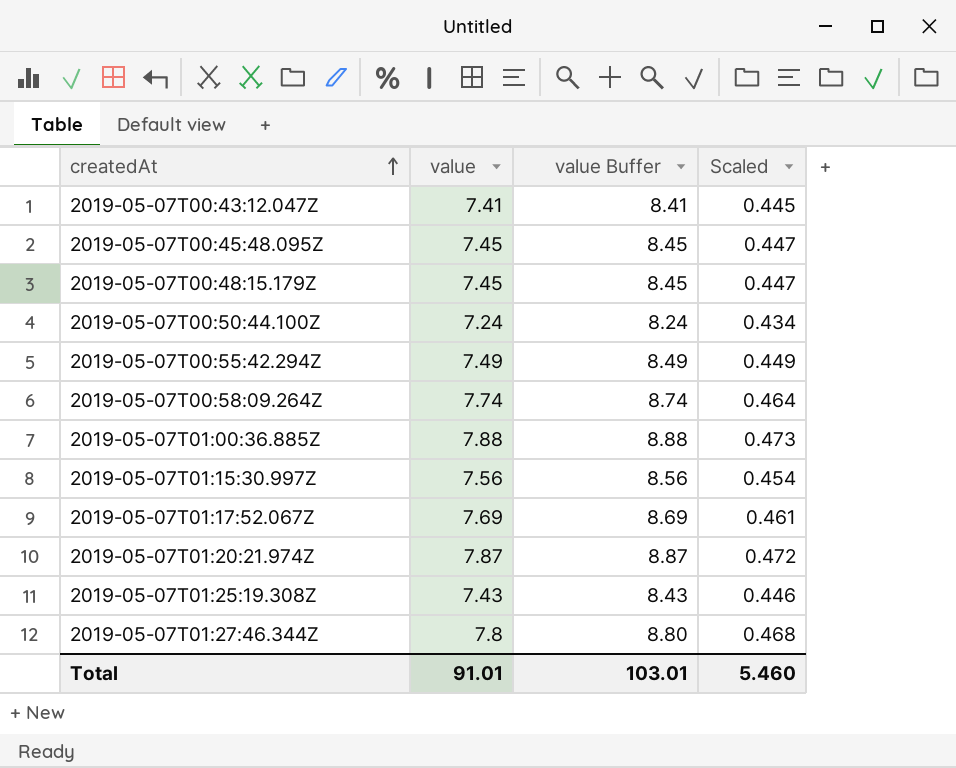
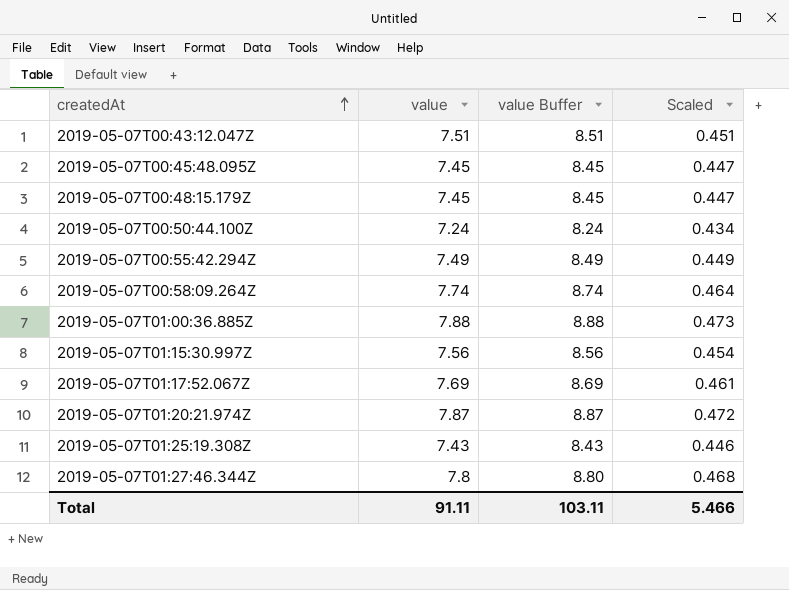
2019-05-07T00:43:12.047Z | value: 7.41 -> 7.51
2019-05-07T00:43:12.047Z | value Buffer: 8.41 -> 8.51
2019-05-07T00:43:12.047Z | Scaled: 0.445 -> 0.451
Total | value: 91.01 -> 91.11
Total | value Buffer: 103.01 -> 103.11
Total | Scaled: 5.460 -> 5.466

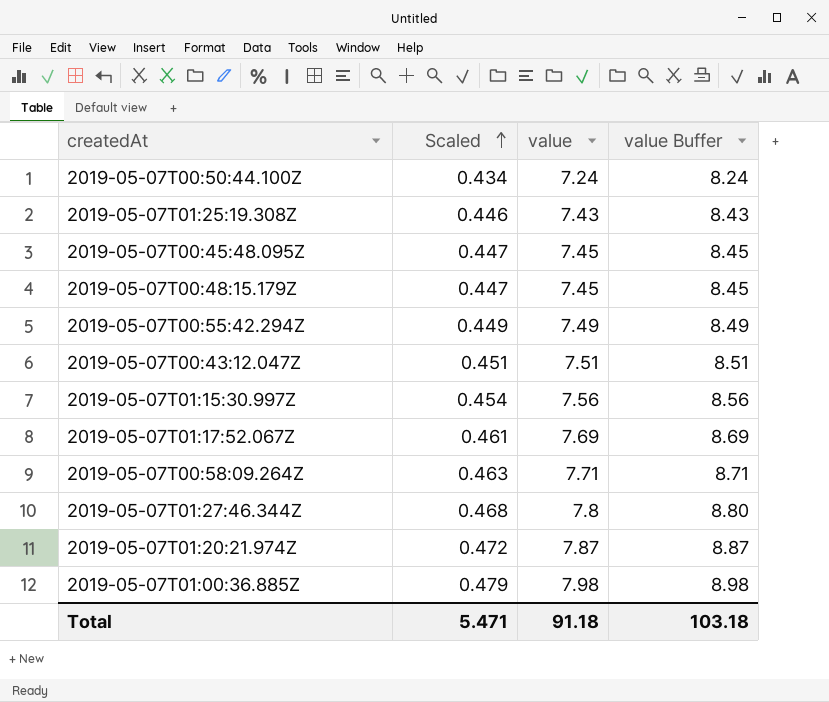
row order: createdAt ascending -> Scaled ascending
column Scaled | position: 4 -> 2
2019-05-07T00:58:09.264Z | Scaled: 0.464 -> 0.463
2019-05-07T00:58:09.264Z | value: 7.74 -> 7.71
2019-05-07T00:58:09.264Z | value Buffer: 8.74 -> 8.71
2019-05-07T01:00:36.885Z | Scaled: 0.473 -> 0.479
2019-05-07T01:00:36.885Z | value: 7.88 -> 7.98
2019-05-07T01:00:36.885Z | value Buffer: 8.88 -> 8.98
Total | Scaled: 5.466 -> 5.471
Total | value: 91.11 -> 91.18
Total | value Buffer: 103.11 -> 103.18

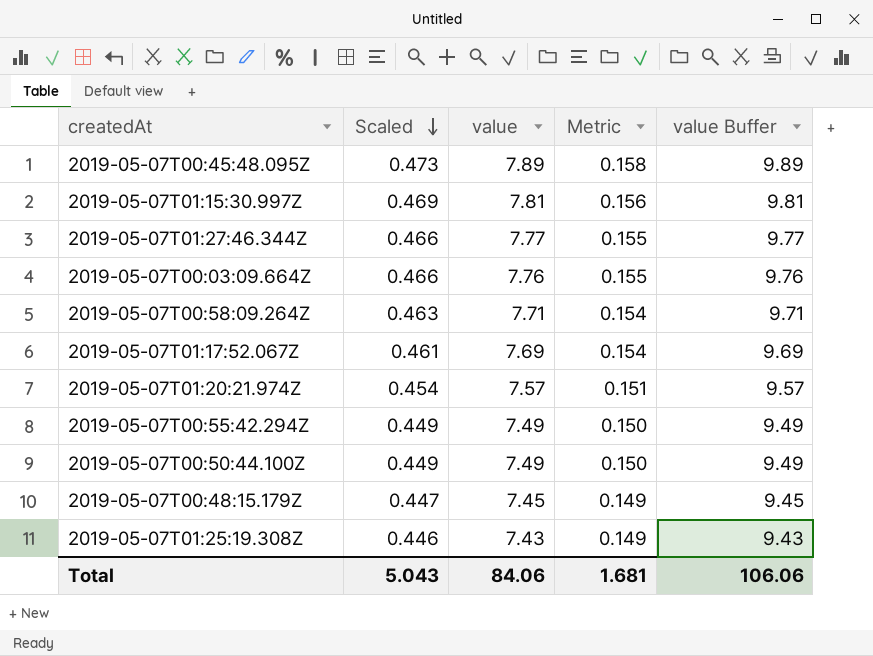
row order: Scaled ascending -> Scaled descending
column Metric | formula: none -> [value] * 0.02
column value Buffer | formula: [value] + 1 -> [value] + 2
row 2019-05-07T00:43:12.047Z: 0.451 | 7.51 | 8.51 -> none
row 2019-05-07T01:00:36.885Z: 0.479 | 7.98 | 8.98 -> none
2019-05-07T00:45:48.095Z | Scaled: 0.447 -> 0.473
2019-05-07T00:45:48.095Z | value: 7.45 -> 7.89
2019-05-07T01:15:30.997Z | Scaled: 0.454 -> 0.469
2019-05-07T01:15:30.997Z | value: 7.56 -> 7.81
2019-05-07T01:27:46.344Z | Scaled: 0.468 -> 0.466
2019-05-07T01:27:46.344Z | value: 7.8 -> 7.77
row 2019-05-07T00:03:09.664Z: none -> 0.466 | 7.76 | 0.155 | 9.76
2019-05-07T01:20:21.974Z | Scaled: 0.472 -> 0.454
2019-05-07T01:20:21.974Z | value: 7.87 -> 7.57
2019-05-07T00:50:44.100Z | Scaled: 0.434 -> 0.449
2019-05-07T00:50:44.100Z | value: 7.24 -> 7.49
Total | Scaled: 5.471 -> 5.043
Total | value: 91.18 -> 84.06
Total | value Buffer: 103.18 -> 106.06

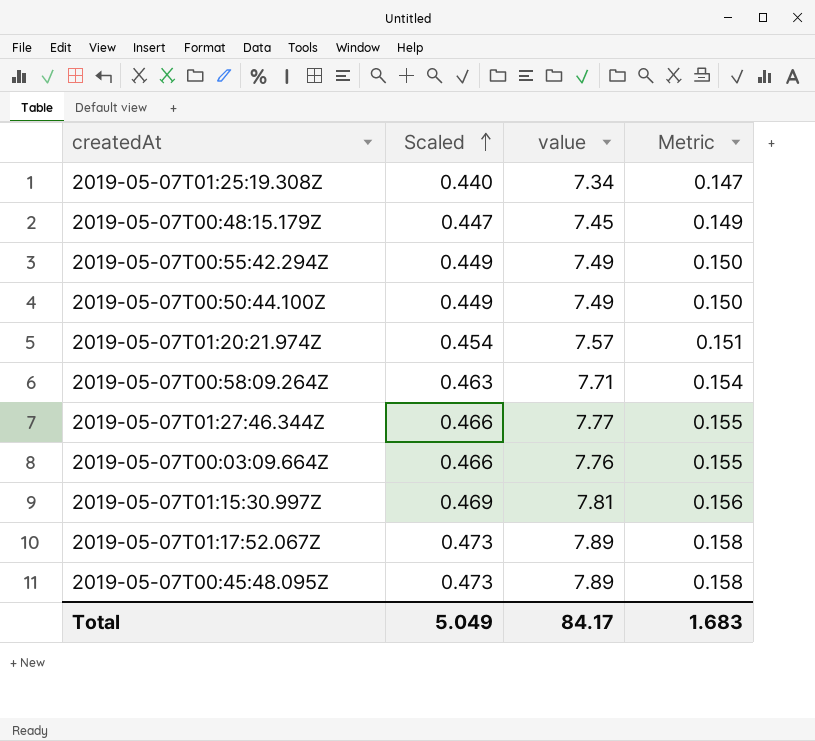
row order: Scaled descending -> Scaled ascending
column value Buffer | formula: [value] + 2 -> none
2019-05-07T01:25:19.308Z | Scaled: 0.446 -> 0.440
2019-05-07T01:25:19.308Z | value: 7.43 -> 7.34
2019-05-07T01:25:19.308Z | Metric: 0.149 -> 0.147
2019-05-07T01:17:52.067Z | Scaled: 0.461 -> 0.473
2019-05-07T01:17:52.067Z | value: 7.69 -> 7.89
2019-05-07T01:17:52.067Z | Metric: 0.154 -> 0.158
Total | Scaled: 5.043 -> 5.049
Total | value: 84.06 -> 84.17
Total | Metric: 1.681 -> 1.683

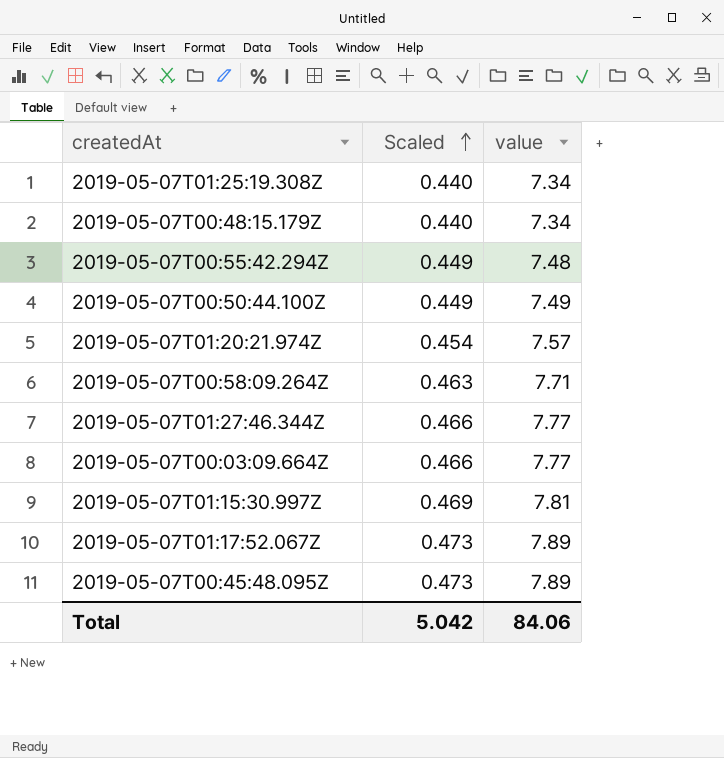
column Metric | formula: [value] * 0.02 -> none
2019-05-07T00:48:15.179Z | Scaled: 0.447 -> 0.440
2019-05-07T00:48:15.179Z | value: 7.45 -> 7.34
2019-05-07T00:55:42.294Z | value: 7.49 -> 7.48
2019-05-07T00:03:09.664Z | value: 7.76 -> 7.77
Total | Scaled: 5.049 -> 5.042
Total | value: 84.17 -> 84.06

